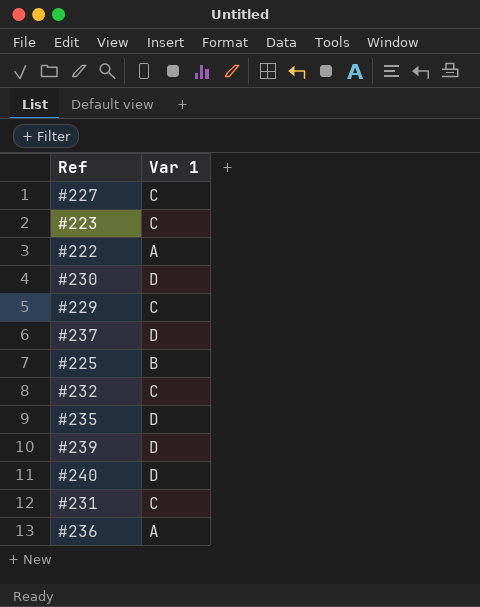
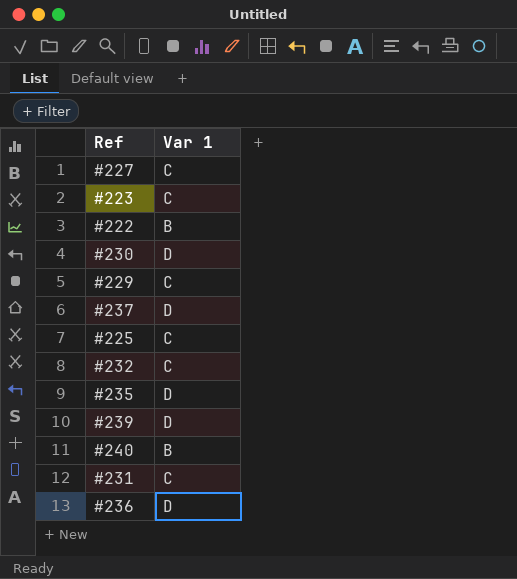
#222 | Var 1: A -> B
#225 | Var 1: B -> C
#240 | Var 1: D -> B
#236 | Var 1: A -> D

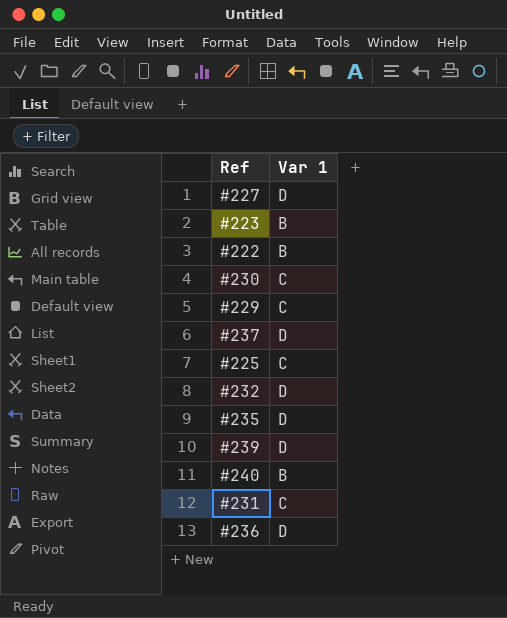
#227 | Var 1: C -> D
#223 | Var 1: C -> B
#230 | Var 1: D -> C
#232 | Var 1: C -> D

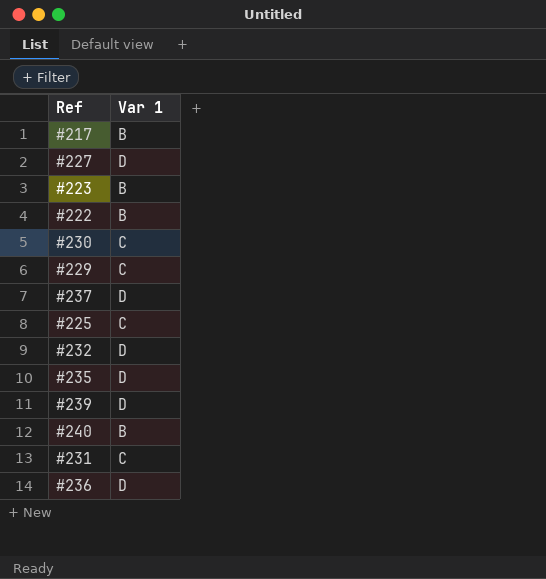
row #217: none -> B

